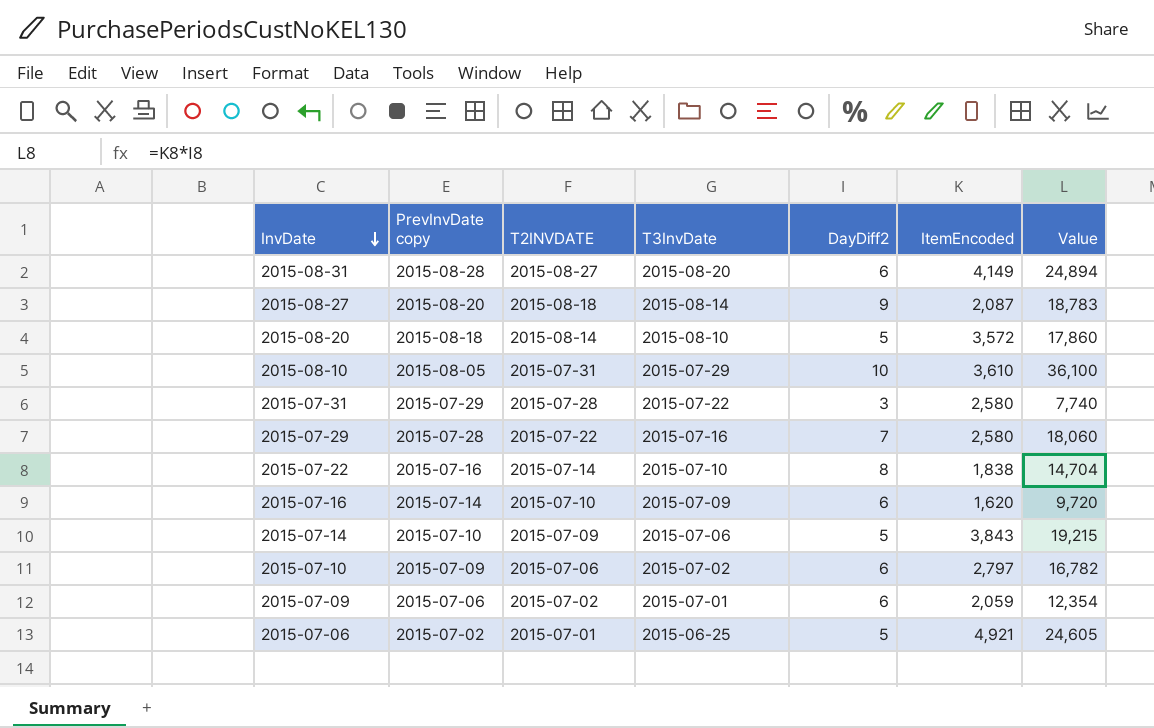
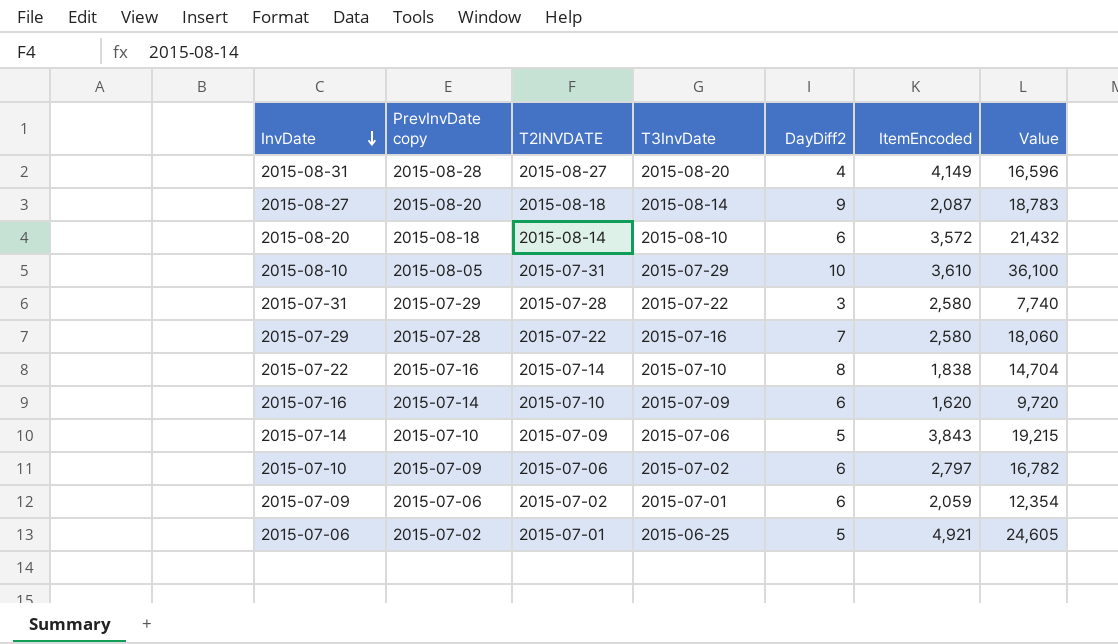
2015-08-31 | DayDiff2: 6 -> 4
2015-08-31 | Value: 24,894 -> 16,596
2015-08-20 | DayDiff2: 5 -> 6
2015-08-20 | Value: 17,860 -> 21,432

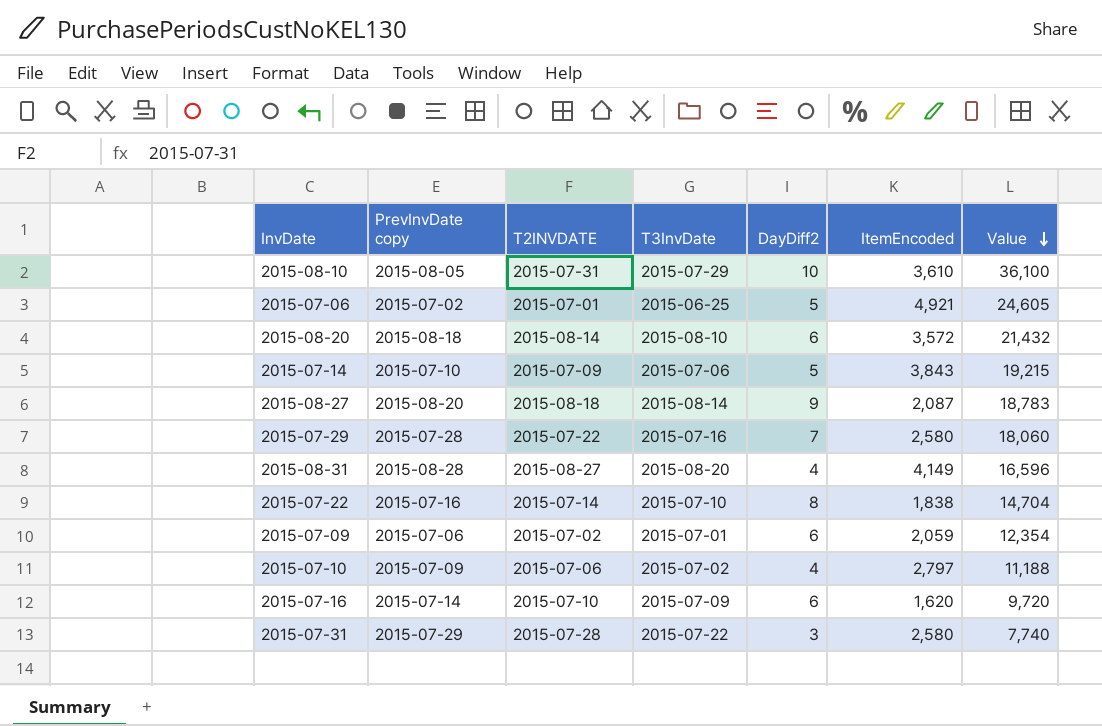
row order: InvDate descending -> Value descending
2015-07-10 | DayDiff2: 6 -> 4
2015-07-10 | Value: 16,782 -> 11,188

